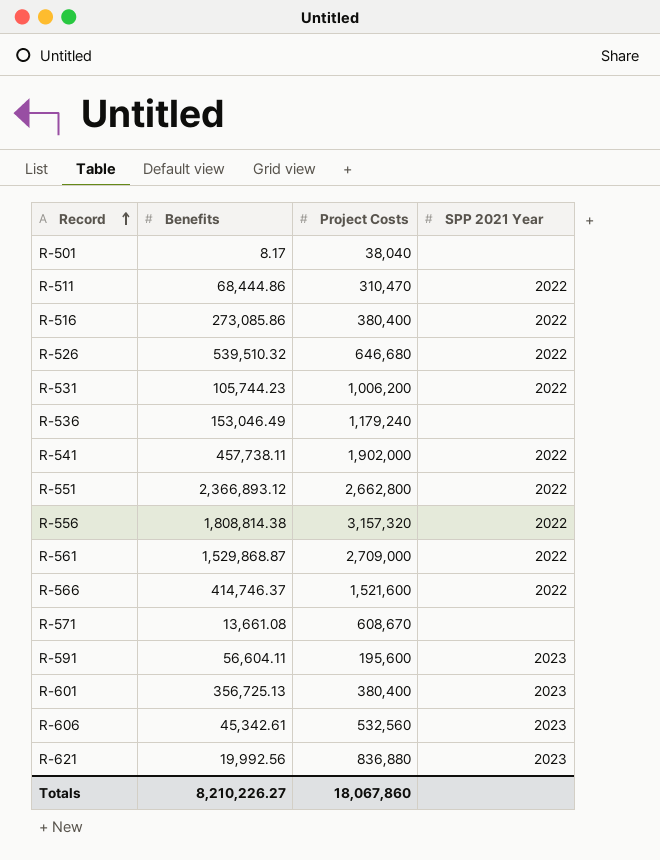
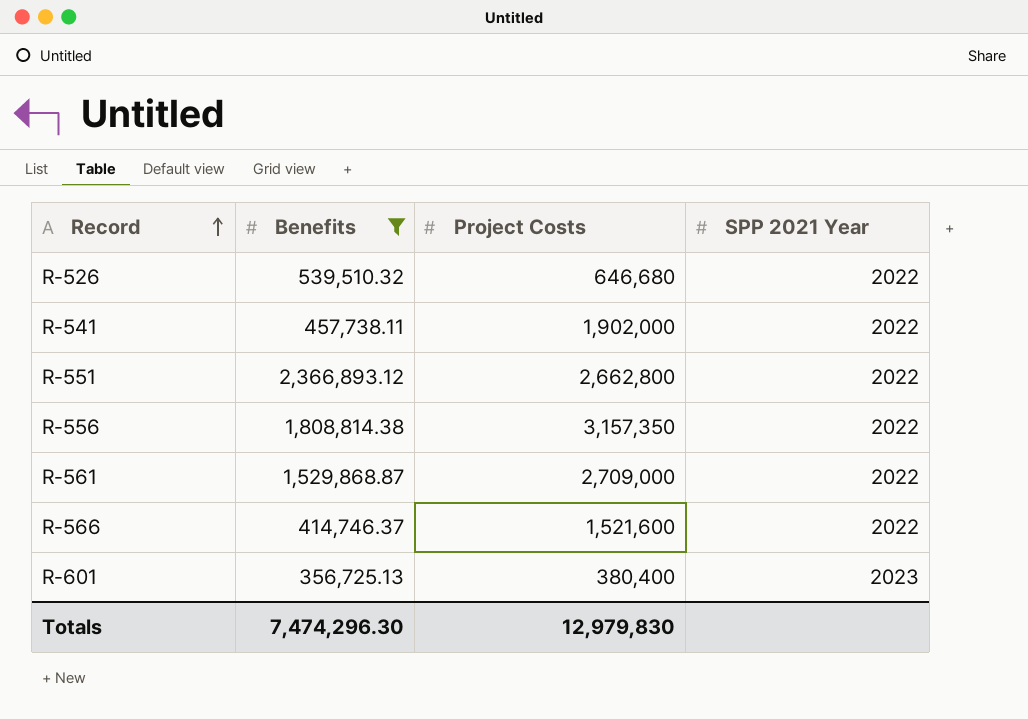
filter: none -> Benefits >= 356,725.13
R-556 | Project Costs: 3,157,320 -> 3,157,350
Totals | Benefits: 8,210,226.27 -> 7,474,296.30
Totals | Project Costs: 18,067,860 -> 12,979,830

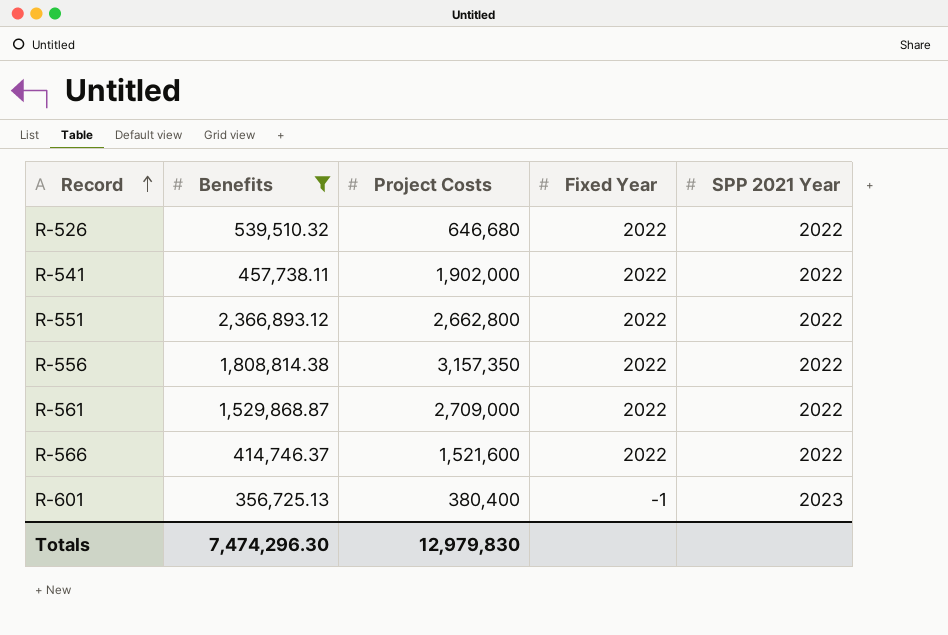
column Fixed Year | position: none -> 4

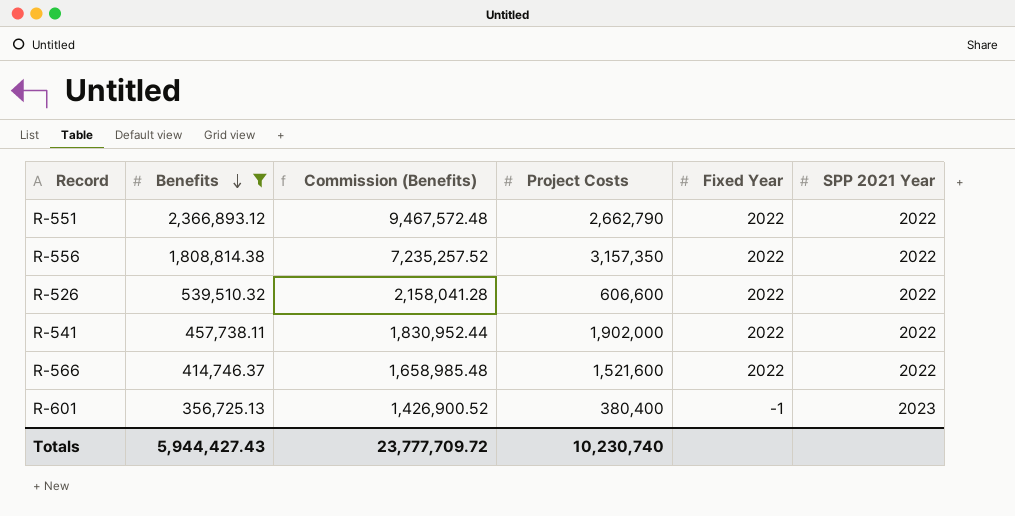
row order: Record ascending -> Benefits descending
column Commission (Benefits) | formula: none -> [Benefits] * 4
row R-561: 1,529,868.87 | 2,709,000 | 2022 | 2022 -> none
R-551 | Project Costs: 2,662,800 -> 2,662,790
R-526 | Project Costs: 646,680 -> 606,600
Totals | Benefits: 7,474,296.30 -> 5,944,427.43
Totals | Project Costs: 12,979,830 -> 10,230,740

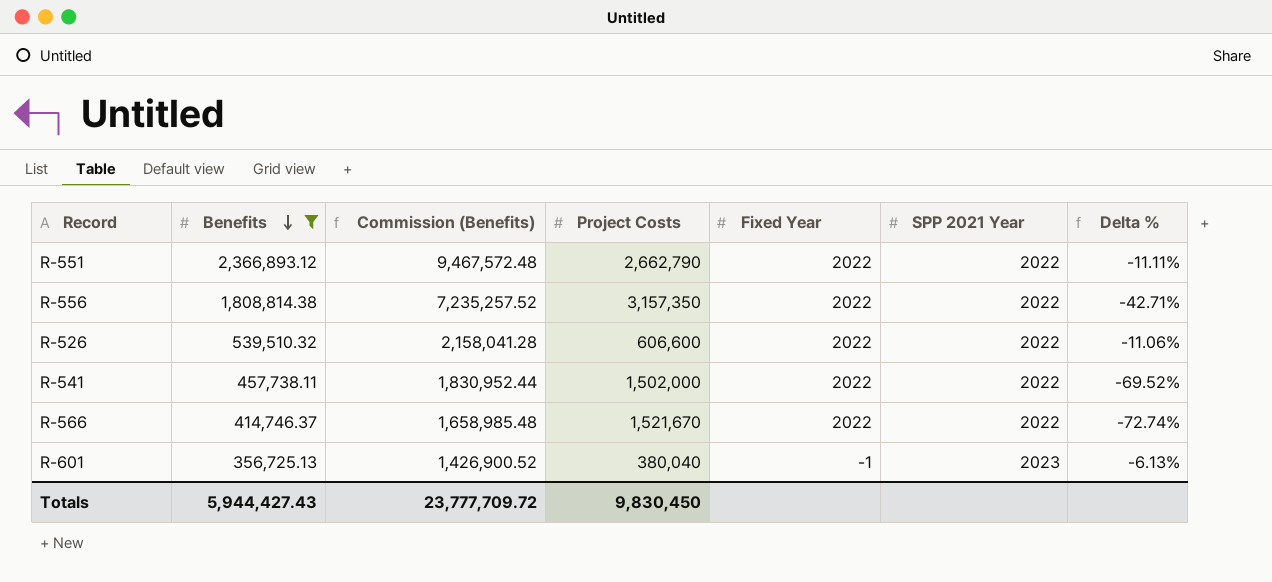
column Delta % | formula: none -> ([Benefits] - [Project Costs]) / [Project Costs]
R-541 | Project Costs: 1,902,000 -> 1,502,000
R-566 | Project Costs: 1,521,600 -> 1,521,670
R-601 | Project Costs: 380,400 -> 380,040
Totals | Project Costs: 10,230,740 -> 9,830,450

